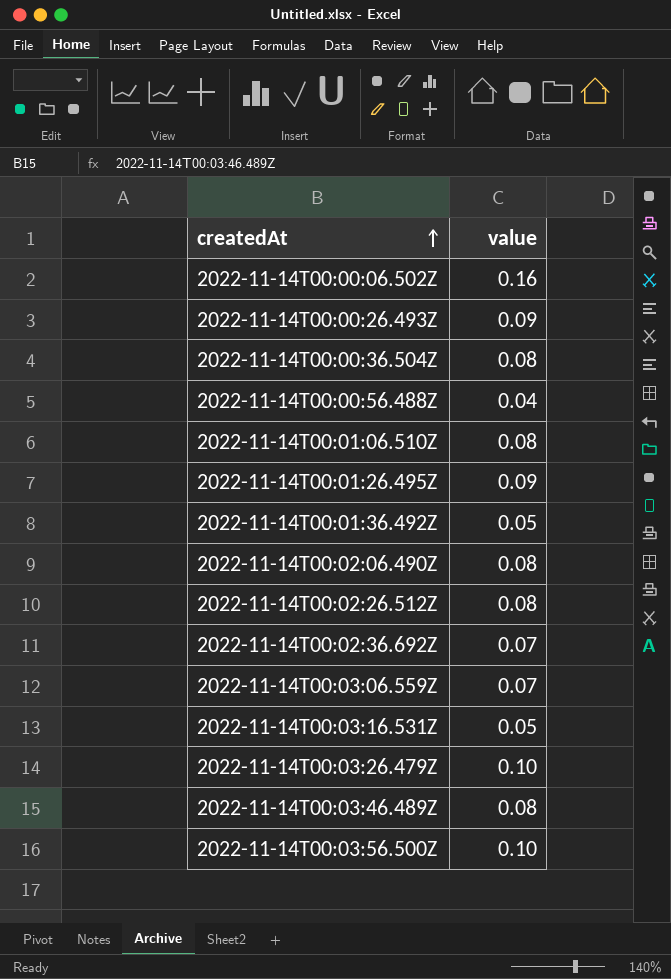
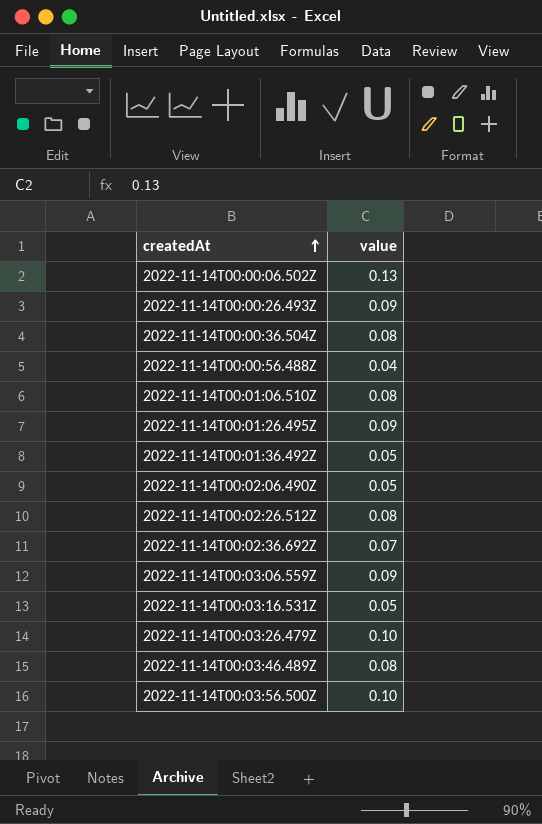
2022-11-14T00:00:06.502Z | value: 0.16 -> 0.13
2022-11-14T00:02:06.490Z | value: 0.08 -> 0.05
2022-11-14T00:03:06.559Z | value: 0.07 -> 0.09

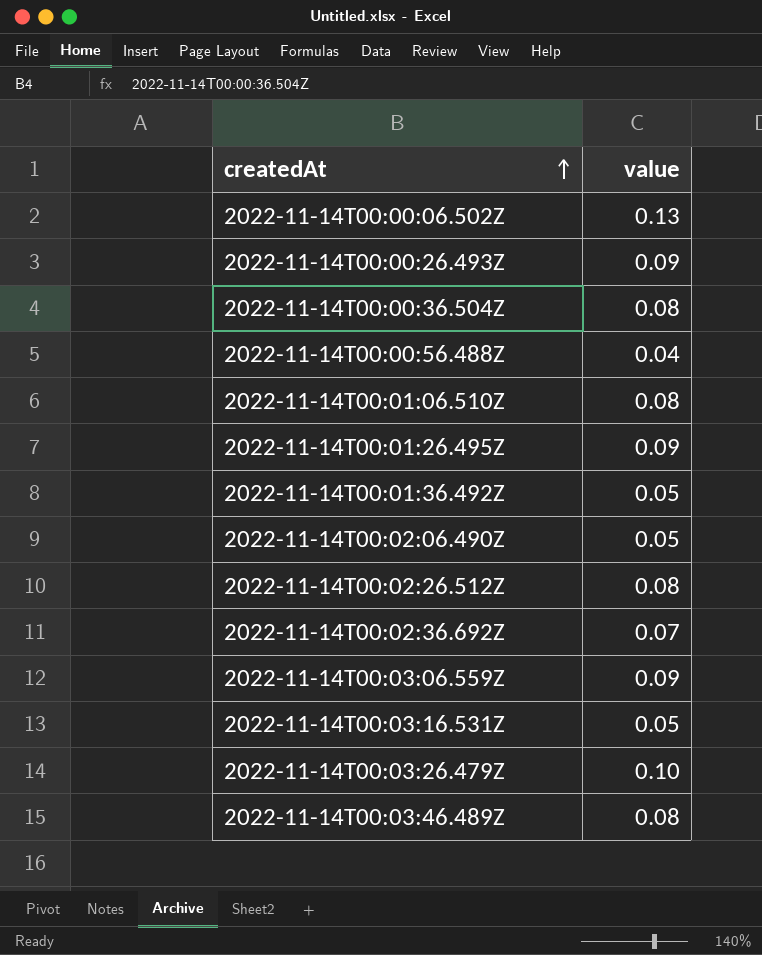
row 2022-11-14T00:03:56.500Z: 0.10 -> none

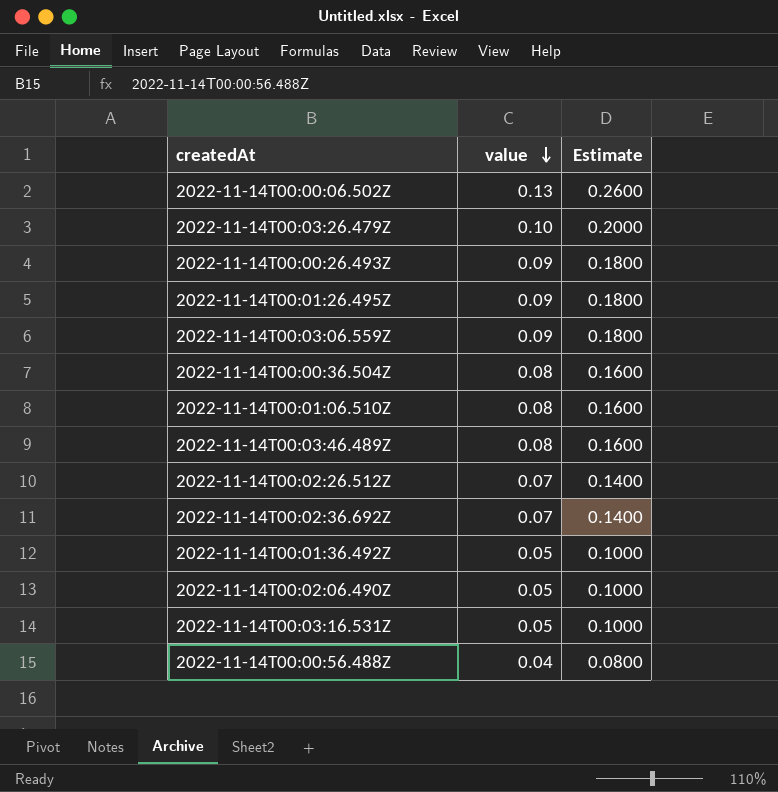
row order: createdAt ascending -> value descending
column Estimate | formula: none -> [value] * 2
2022-11-14T00:02:26.512Z | value: 0.08 -> 0.07

